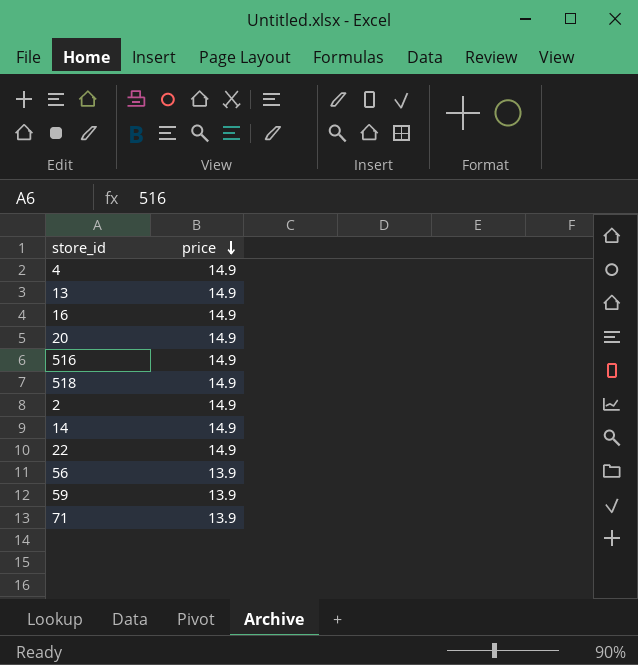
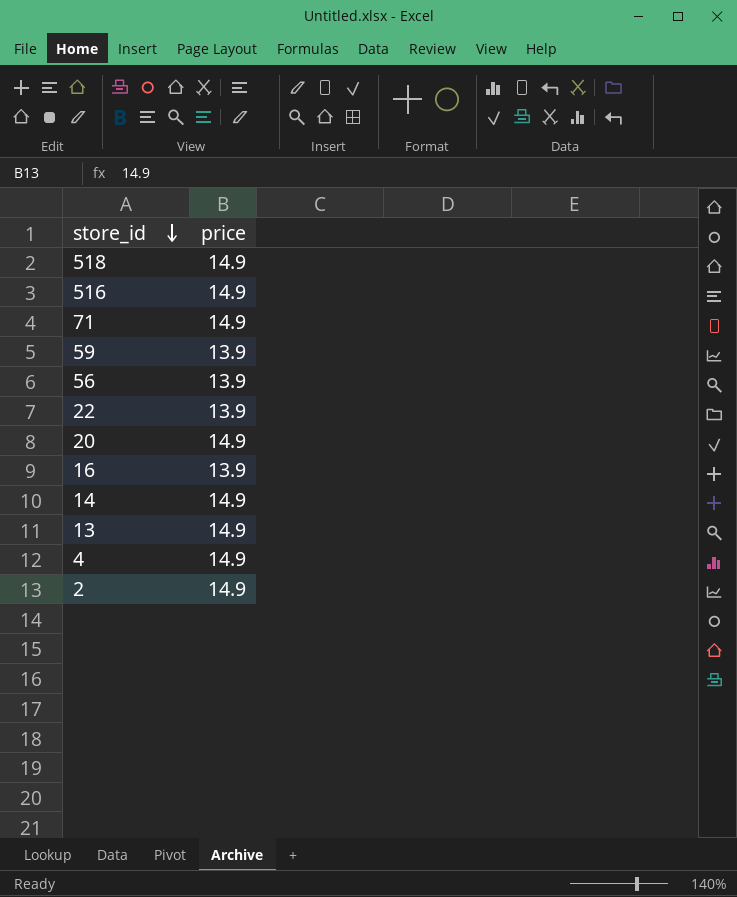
row order: price descending -> store_id descending
71 | price: 13.9 -> 14.9
22 | price: 14.9 -> 13.9
16 | price: 14.9 -> 13.9

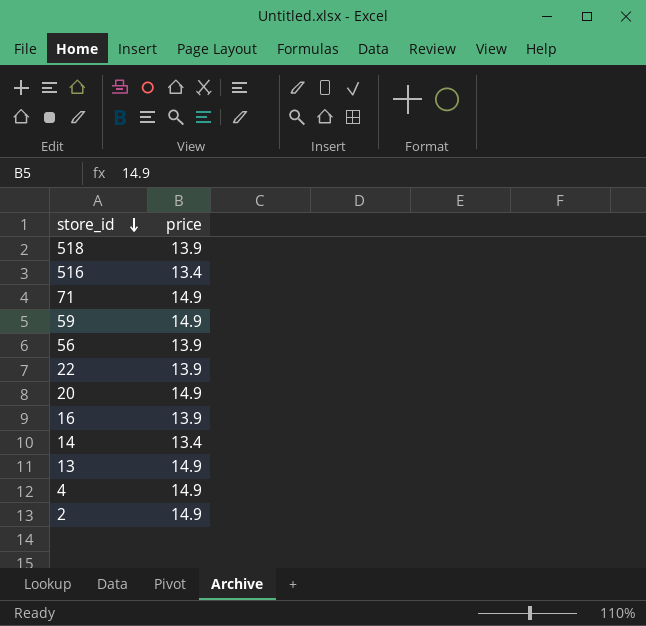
518 | price: 14.9 -> 13.9
516 | price: 14.9 -> 13.4
59 | price: 13.9 -> 14.9
14 | price: 14.9 -> 13.4

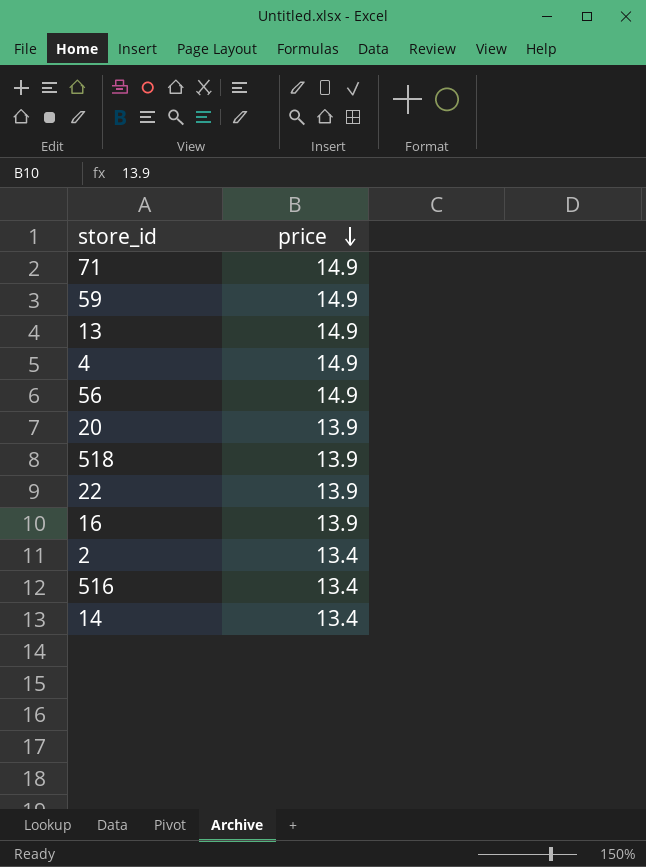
row order: store_id descending -> price descending
56 | price: 13.9 -> 14.9
20 | price: 14.9 -> 13.9
2 | price: 14.9 -> 13.4

